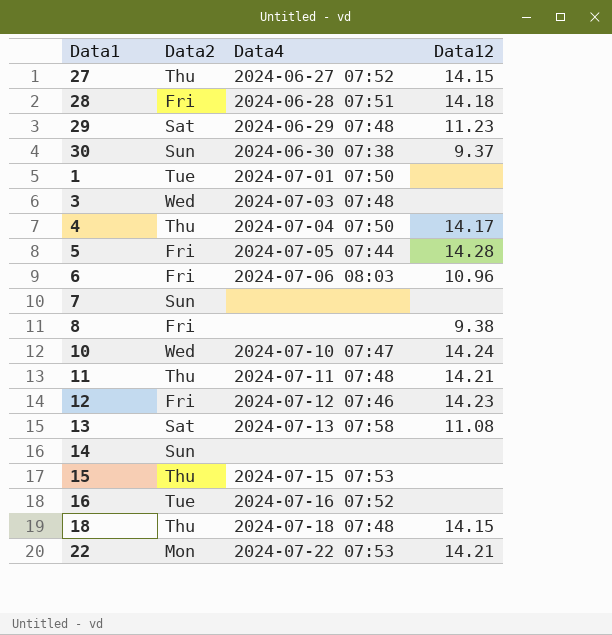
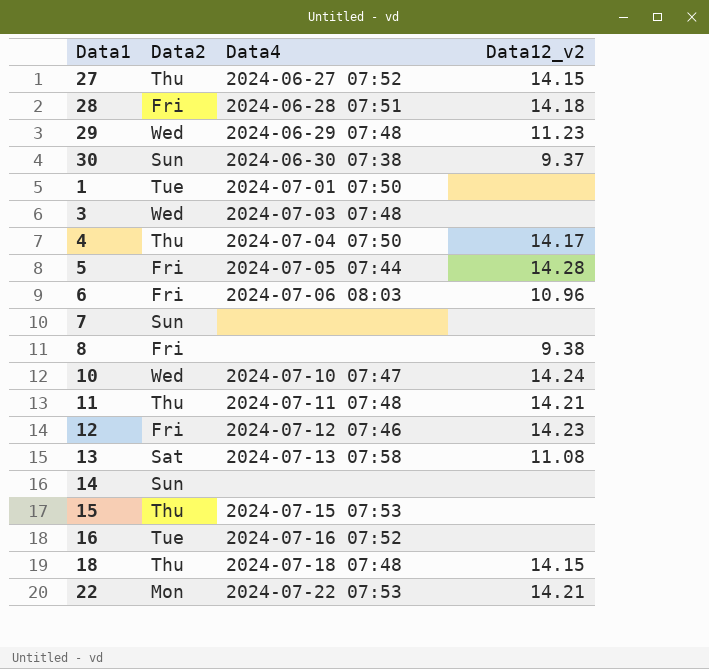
column name: Data12 -> Data12_v2
29 | Data2: Sat -> Wed

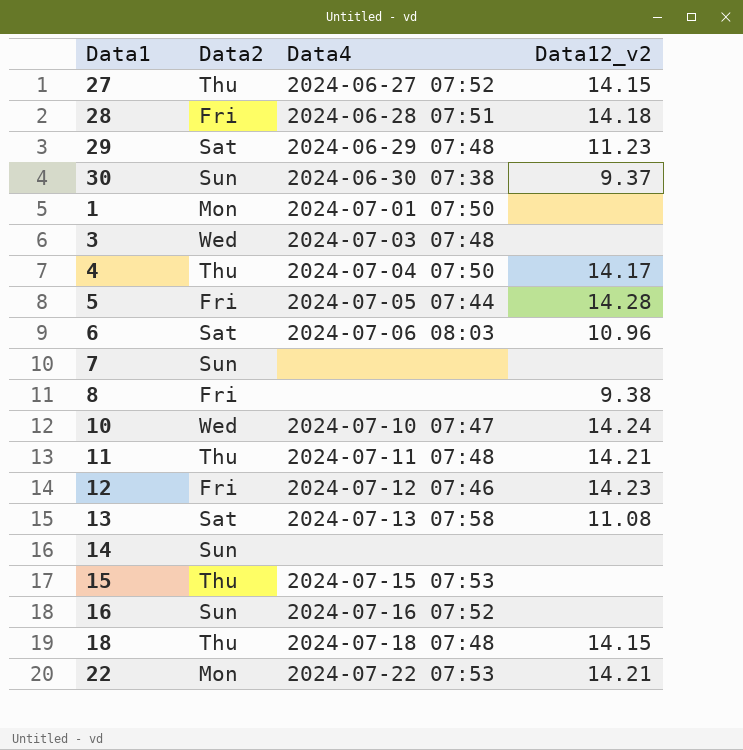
29 | Data2: Wed -> Sat
1 | Data2: Tue -> Mon
6 | Data2: Fri -> Sat
16 | Data2: Tue -> Sun

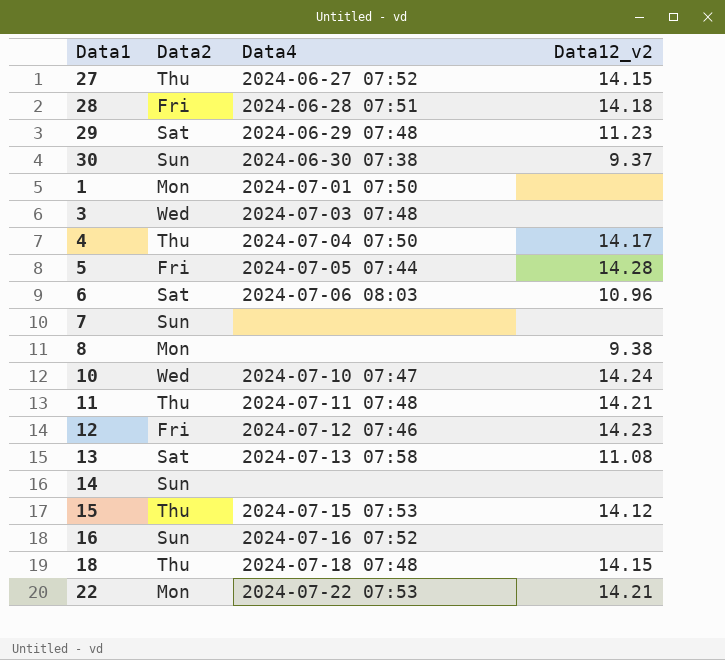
8 | Data2: Fri -> Mon
15 | Data12_v2: none -> 14.12

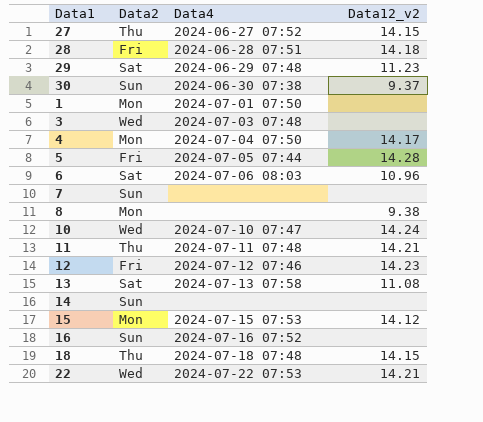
4 | Data2: Thu -> Mon
15 | Data2: Thu -> Mon
22 | Data2: Mon -> Wed

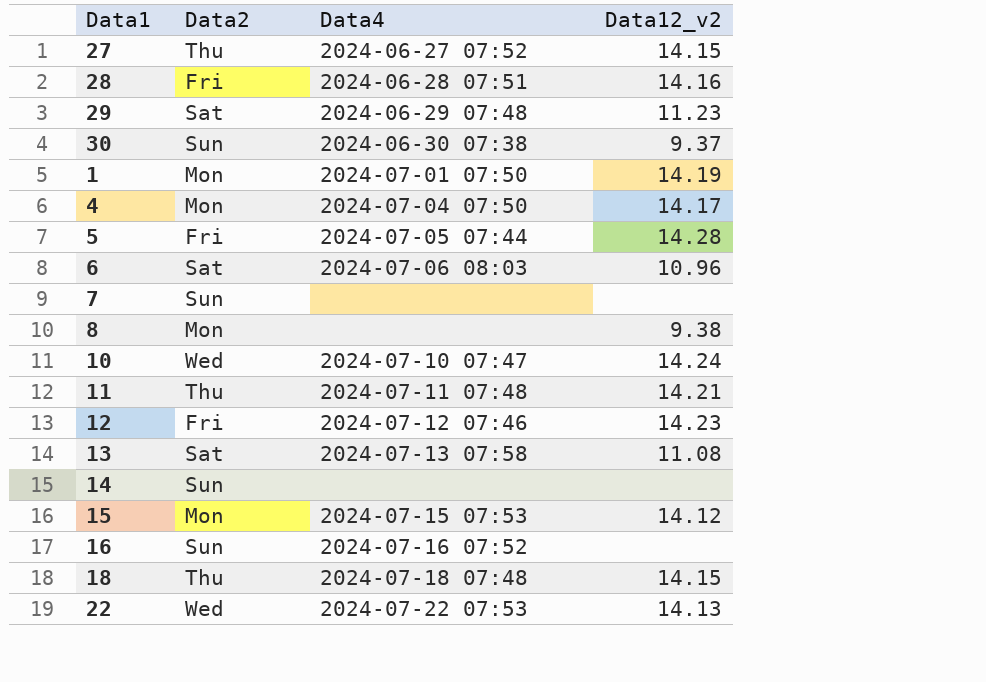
row 3: Wed | 2024-07-03 07:48 | none -> none
28 | Data12_v2: 14.18 -> 14.16
1 | Data12_v2: none -> 14.19
22 | Data12_v2: 14.21 -> 14.13

